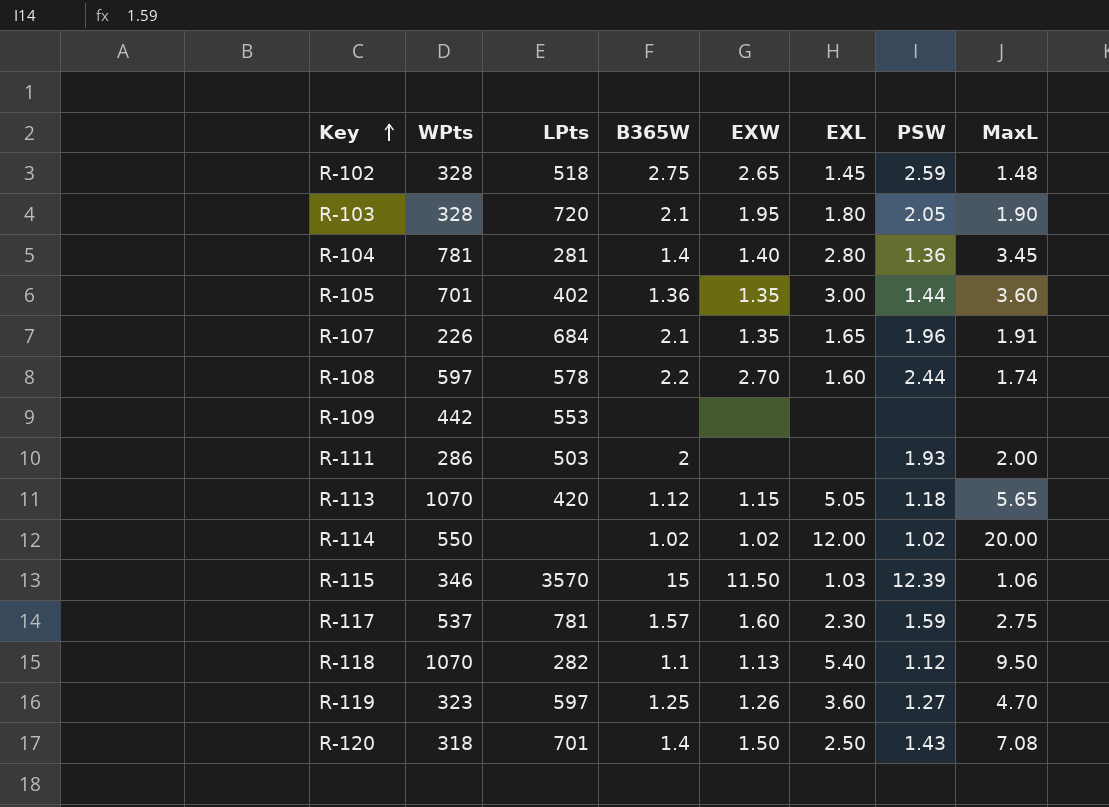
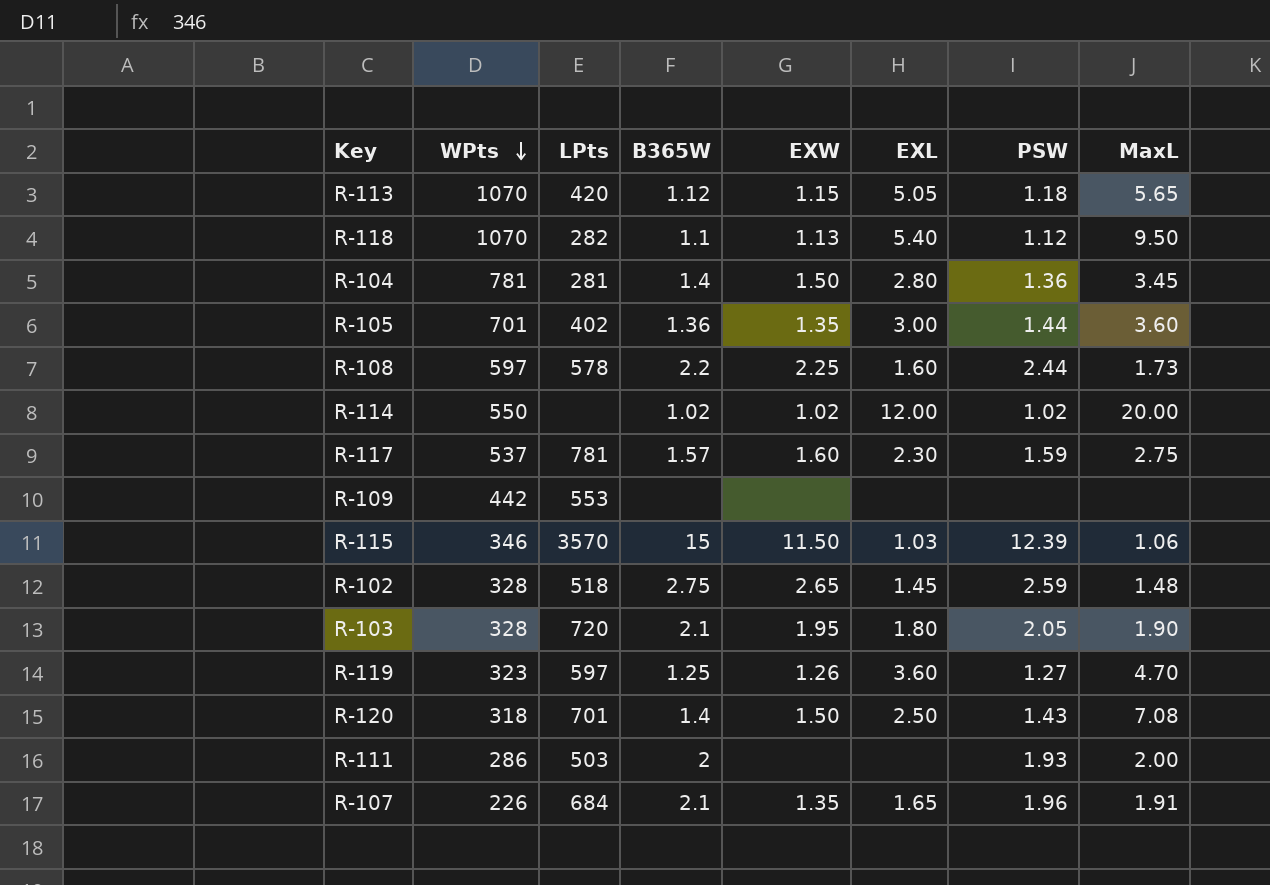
row order: Key ascending -> WPts descending
R-104 | EXW: 1.40 -> 1.50
R-108 | EXW: 2.70 -> 2.25
R-108 | MaxL: 1.74 -> 1.73

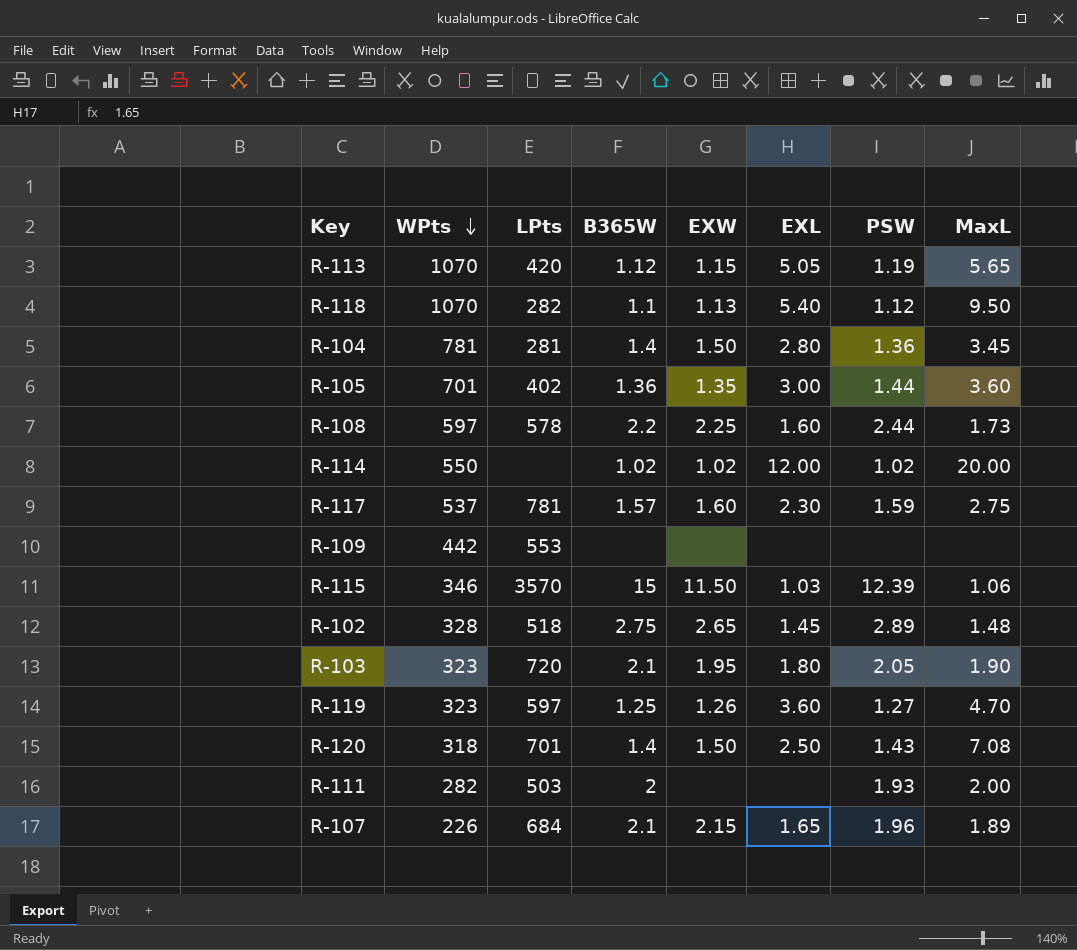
R-113 | PSW: 1.18 -> 1.19
R-102 | PSW: 2.59 -> 2.89
R-103 | WPts: 328 -> 323
R-111 | WPts: 286 -> 282
R-107 | EXW: 1.35 -> 2.15
R-107 | MaxL: 1.91 -> 1.89

